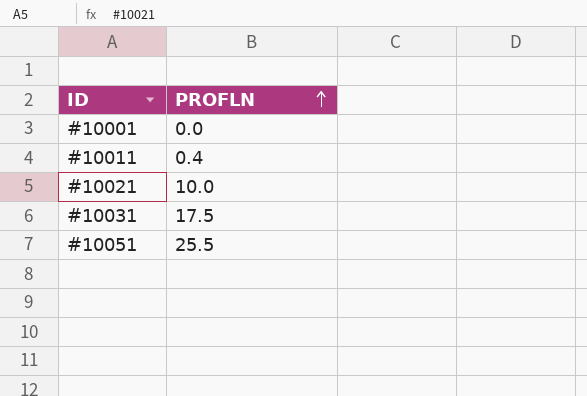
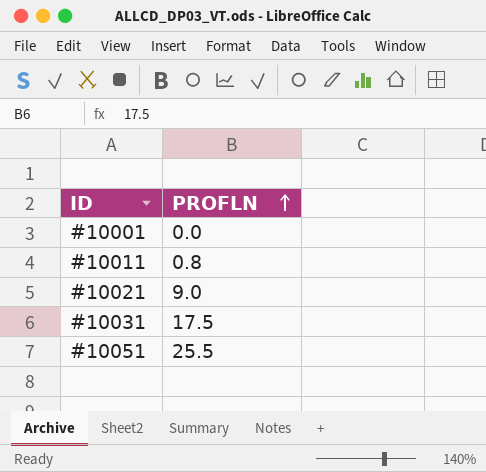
#10011 | PROFLN: 0.4 -> 0.8
#10021 | PROFLN: 10.0 -> 9.0

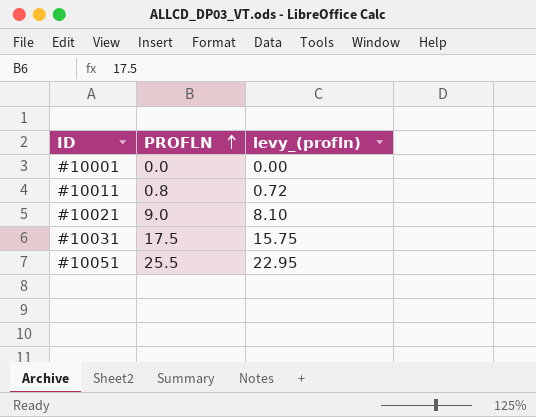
column levy_(profln) | formula: none -> [PROFLN] * 0.9

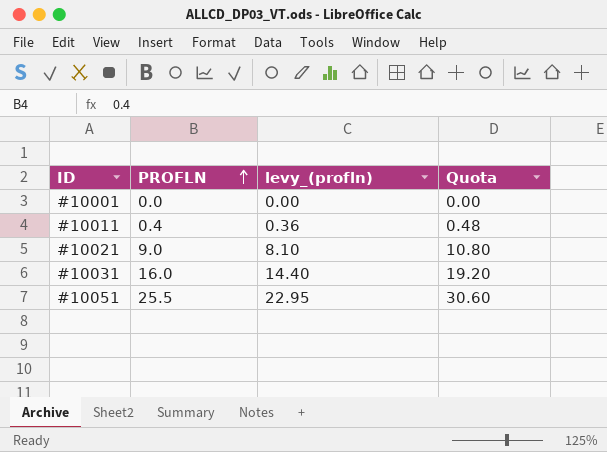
column Quota | formula: none -> [PROFLN] * 1.2
#10011 | PROFLN: 0.8 -> 0.4
#10011 | levy_(profln): 0.72 -> 0.36
#10031 | PROFLN: 17.5 -> 16.0
#10031 | levy_(profln): 15.75 -> 14.40

